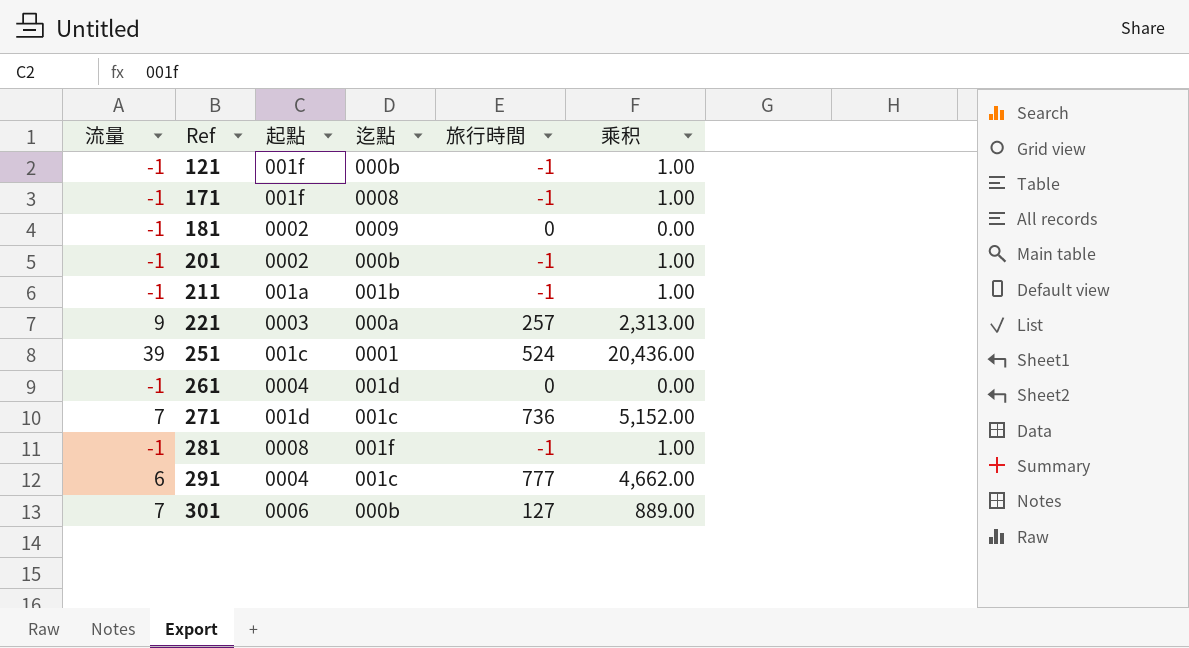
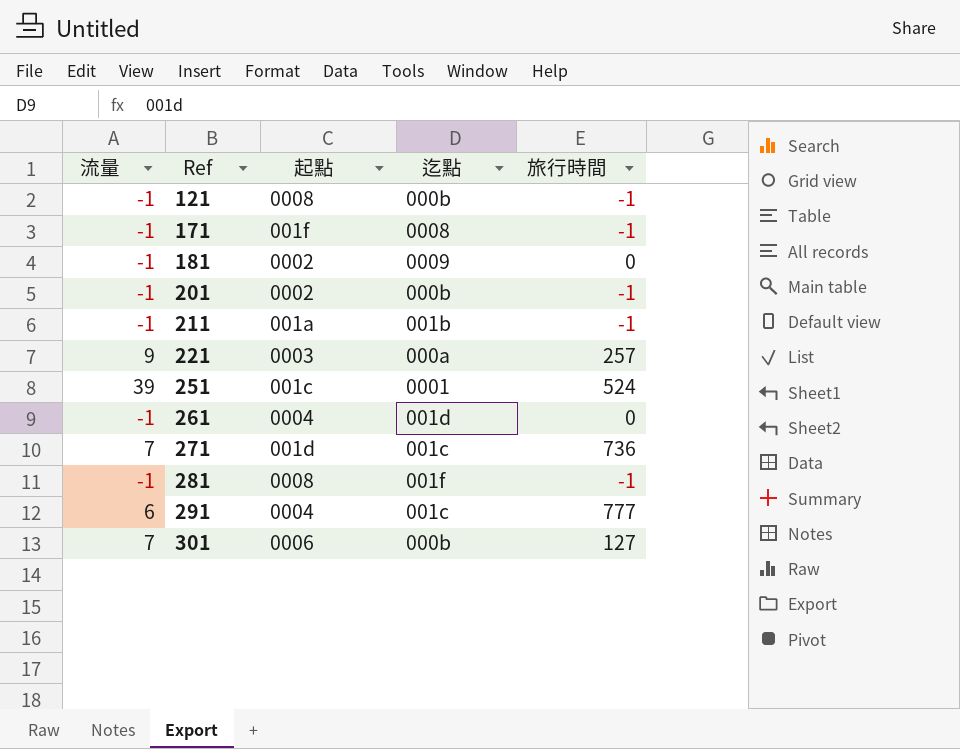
column 乘积 | formula: [流量] * [旅行時間] -> none
121 | 起點: 001f -> 0008

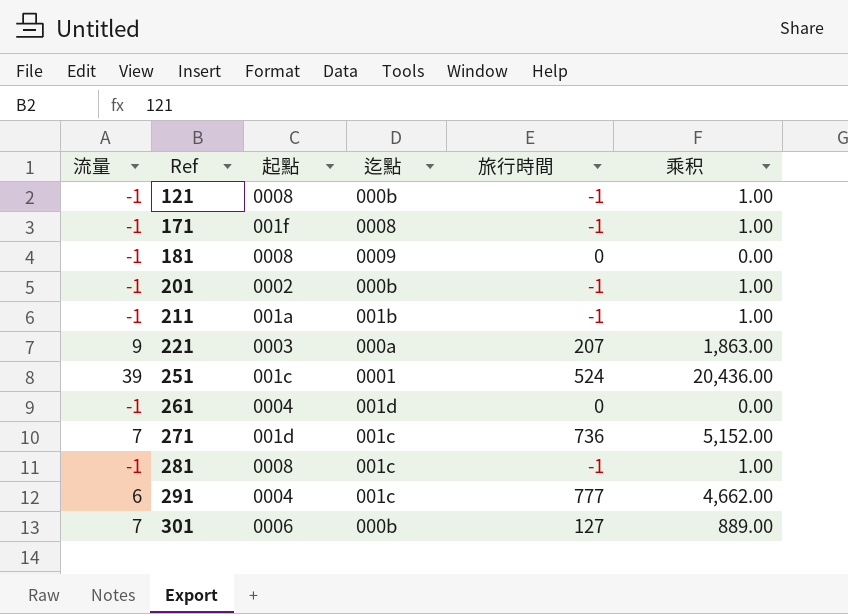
column 乘积 | formula: none -> [流量] * [旅行時間]
181 | 起點: 0002 -> 0008
221 | 旅行時間: 257 -> 207
281 | 迄點: 001f -> 001c

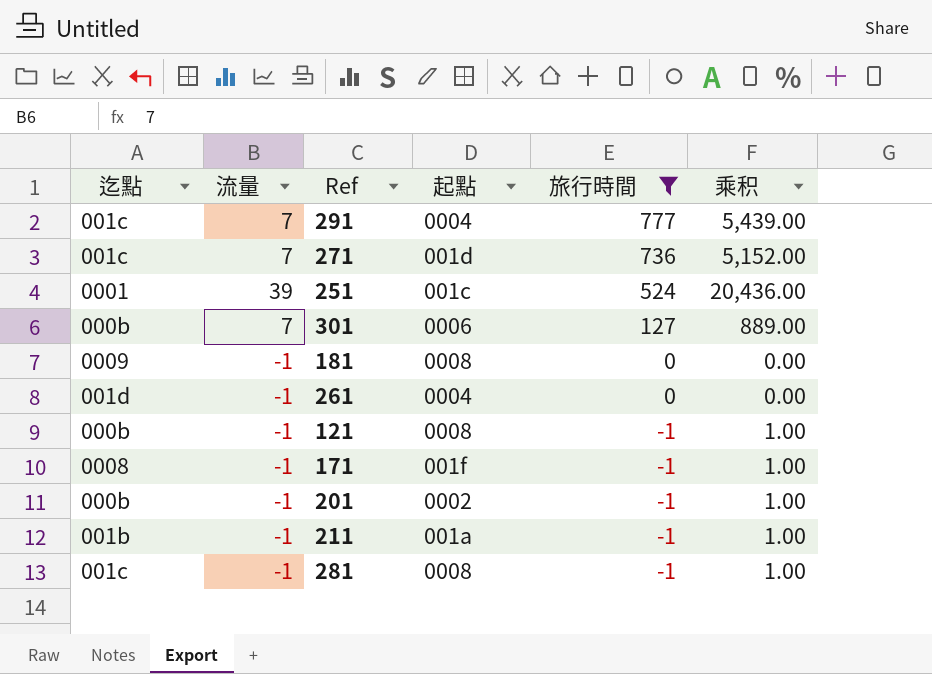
filter: none -> 旅行時間 != 207
row order: Ref ascending -> 旅行時間 descending
column 迄點 | position: 4 -> 1
291 | 流量: 6 -> 7
291 | 乘积: 4,662.00 -> 5,439.00

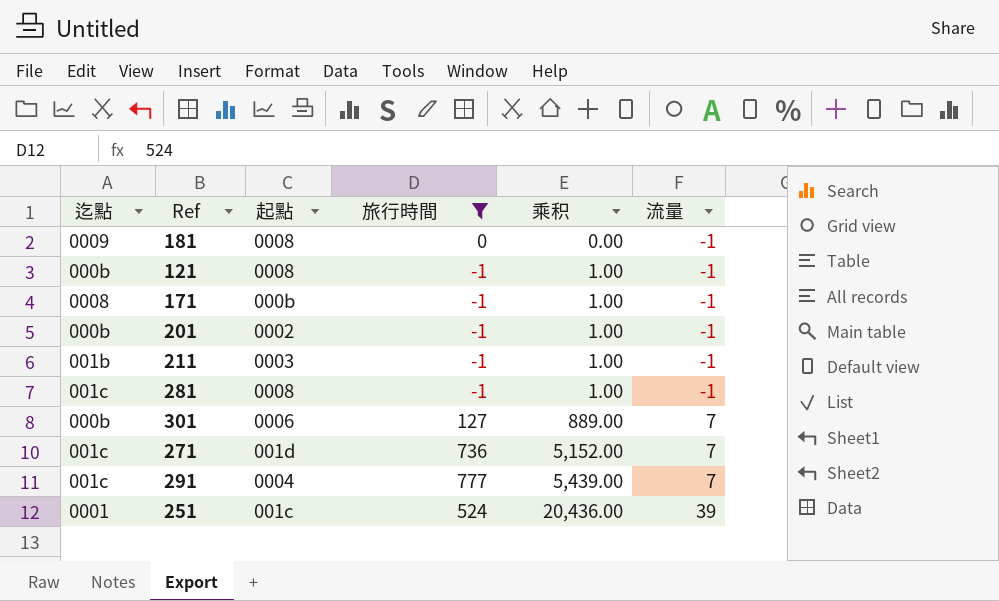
row order: 旅行時間 descending -> 乘积 ascending
column 流量 | position: 2 -> 6
row 261: 001d | -1 | 0004 | 0 | 0.00 -> none
171 | 起點: 001f -> 000b
211 | 起點: 001a -> 0003

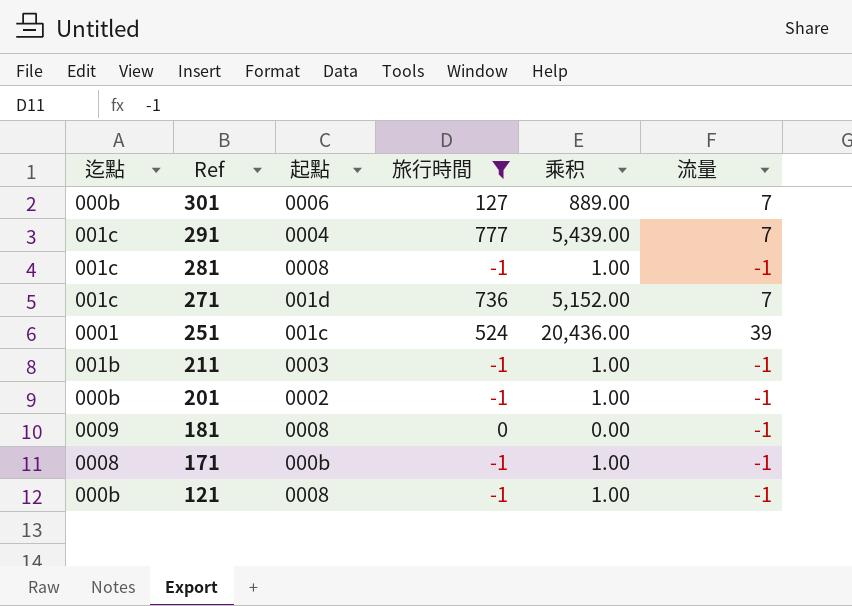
row order: 乘积 ascending -> Ref descending

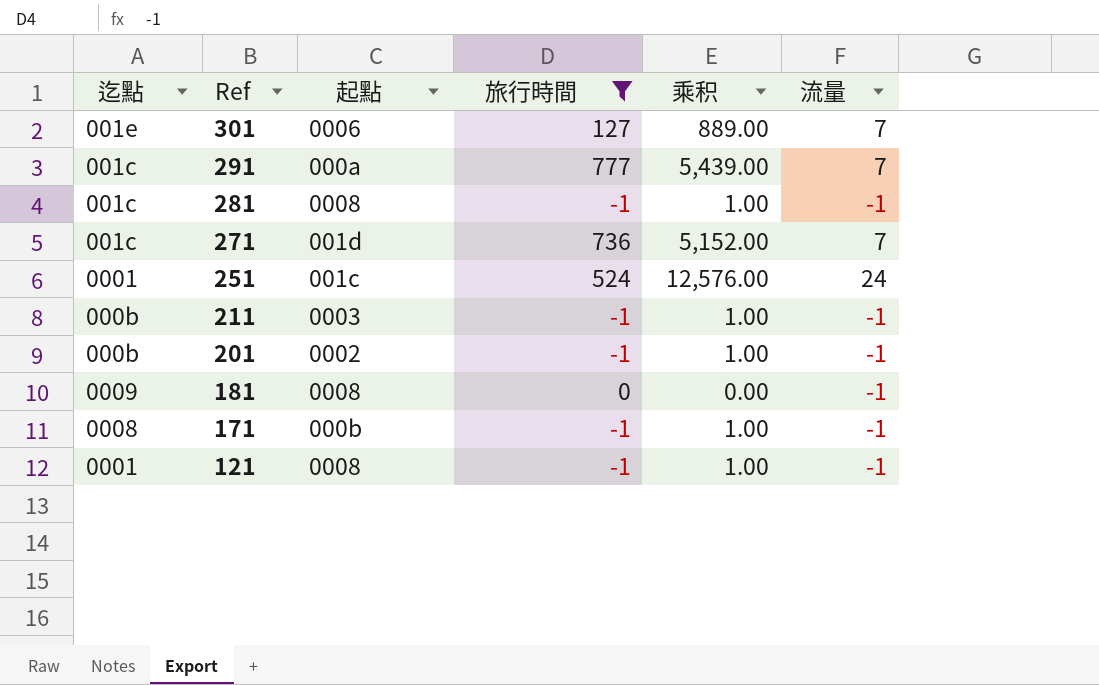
301 | 迄點: 000b -> 001e
291 | 起點: 0004 -> 000a
251 | 乘积: 20,436.00 -> 12,576.00
251 | 流量: 39 -> 24
211 | 迄點: 001b -> 000b
121 | 迄點: 000b -> 0001

